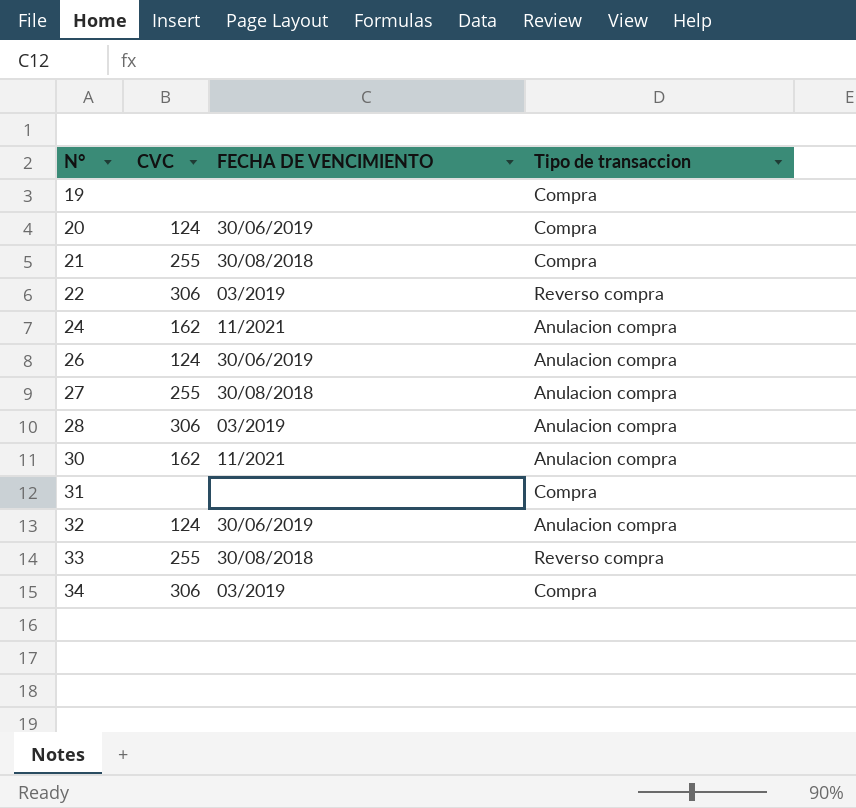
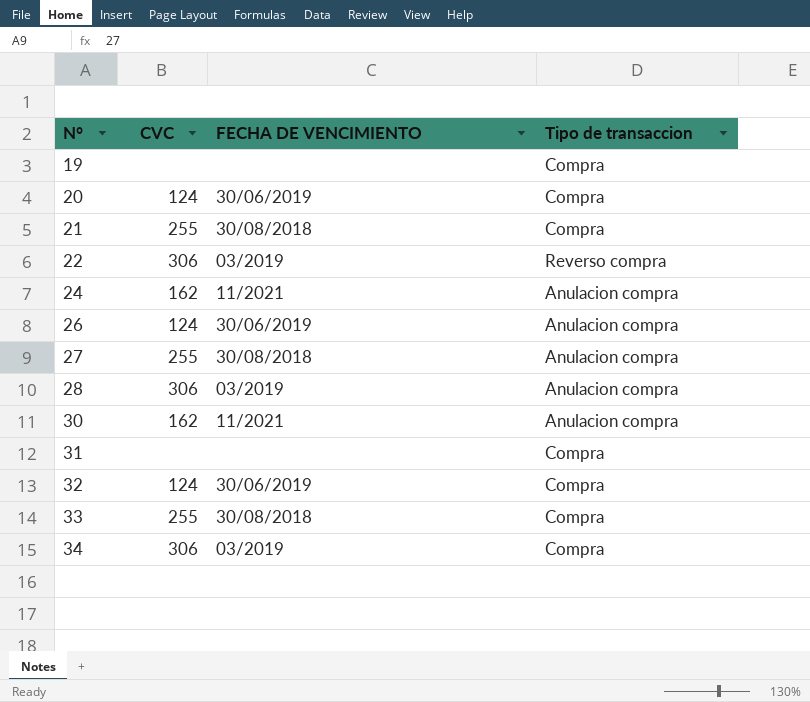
32 | Tipo de transaccion: Anulacion compra -> Compra
33 | Tipo de transaccion: Reverso compra -> Compra

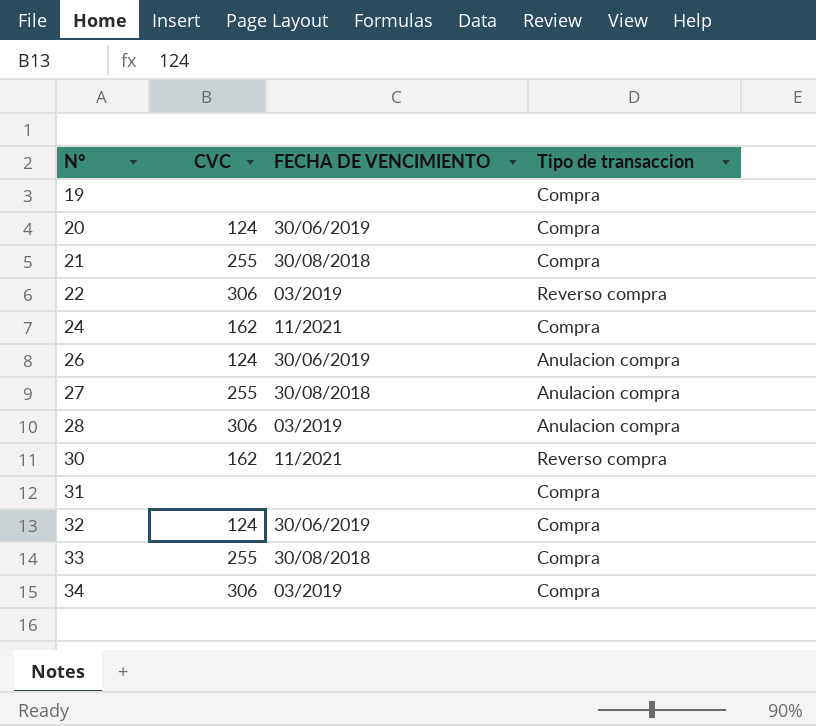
24 | Tipo de transaccion: Anulacion compra -> Compra
30 | Tipo de transaccion: Anulacion compra -> Reverso compra

